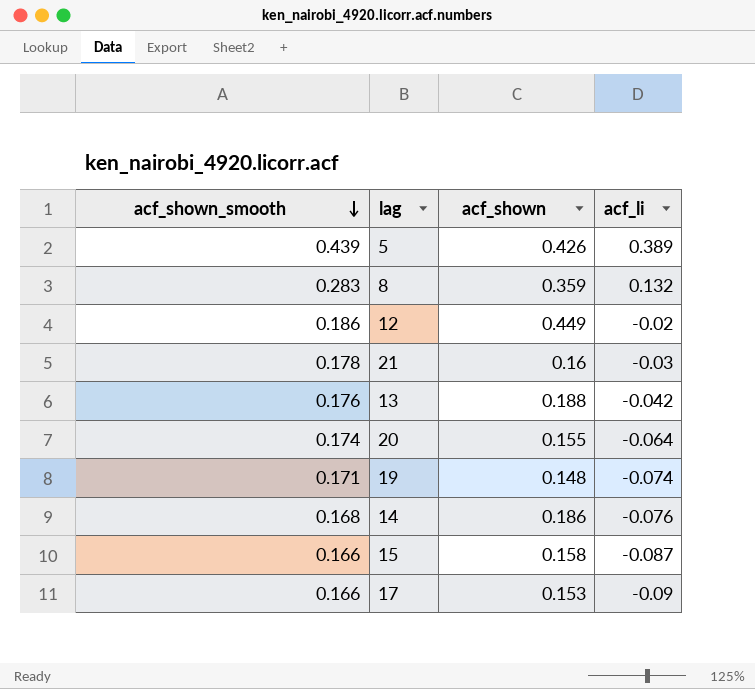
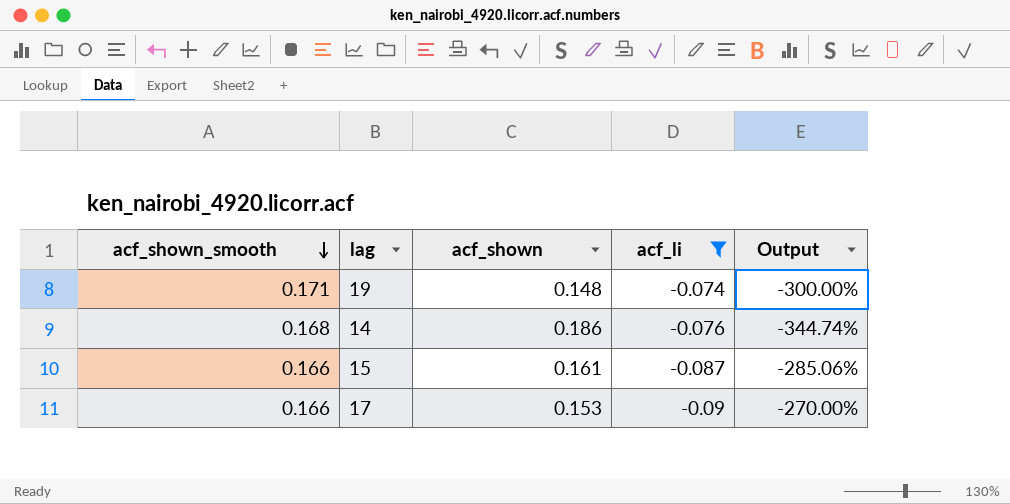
filter: none -> acf_li <= -0.074
column Output | formula: none -> ([acf_shown] - [acf_li]) / [acf_li]
15 | acf_shown: 0.158 -> 0.161

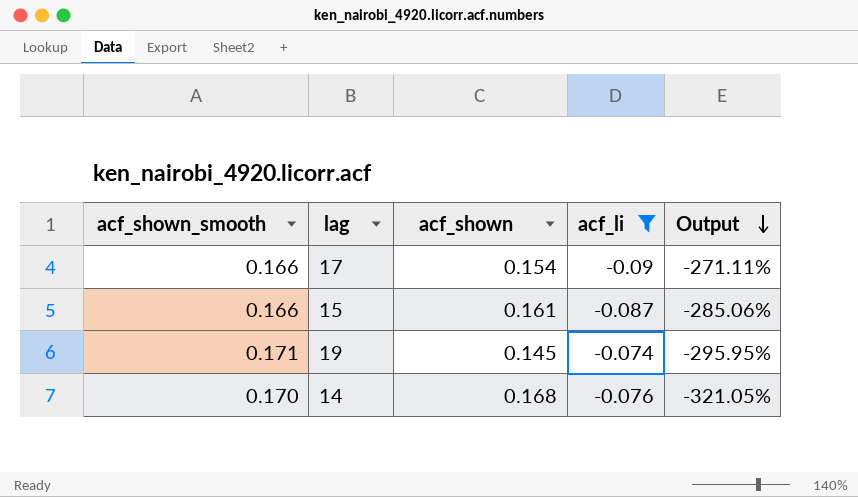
row order: acf_shown_smooth descending -> Output descending
17 | acf_shown: 0.153 -> 0.154
17 | Output: -270.00% -> -271.11%
19 | acf_shown: 0.148 -> 0.145
19 | Output: -300.00% -> -295.95%
14 | acf_shown_smooth: 0.168 -> 0.170
14 | acf_shown: 0.186 -> 0.168
14 | Output: -344.74% -> -321.05%

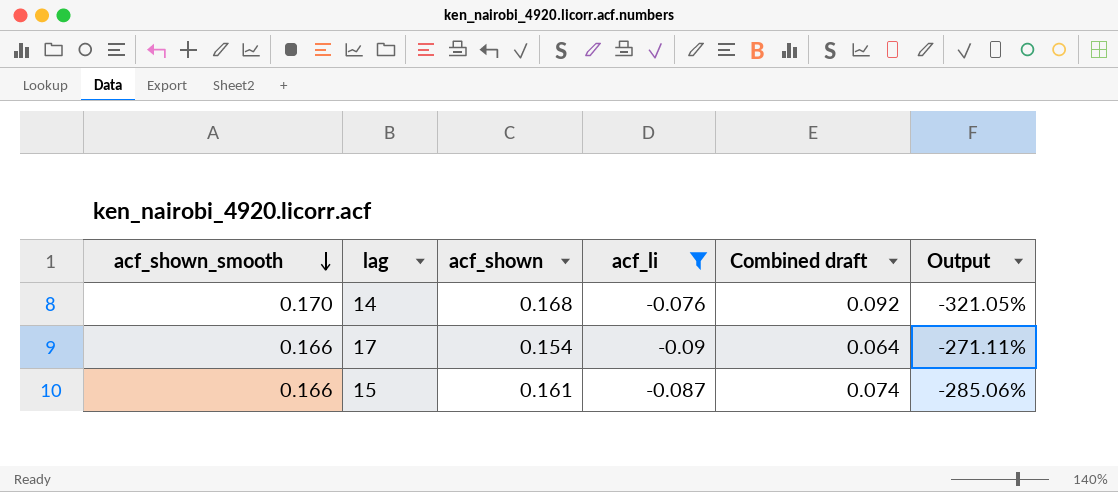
row order: Output descending -> acf_shown_smooth descending
column Combined draft | formula: none -> [acf_shown] + [acf_li]
row 19: 0.171 | 0.145 | -0.074 | -295.95% -> none

